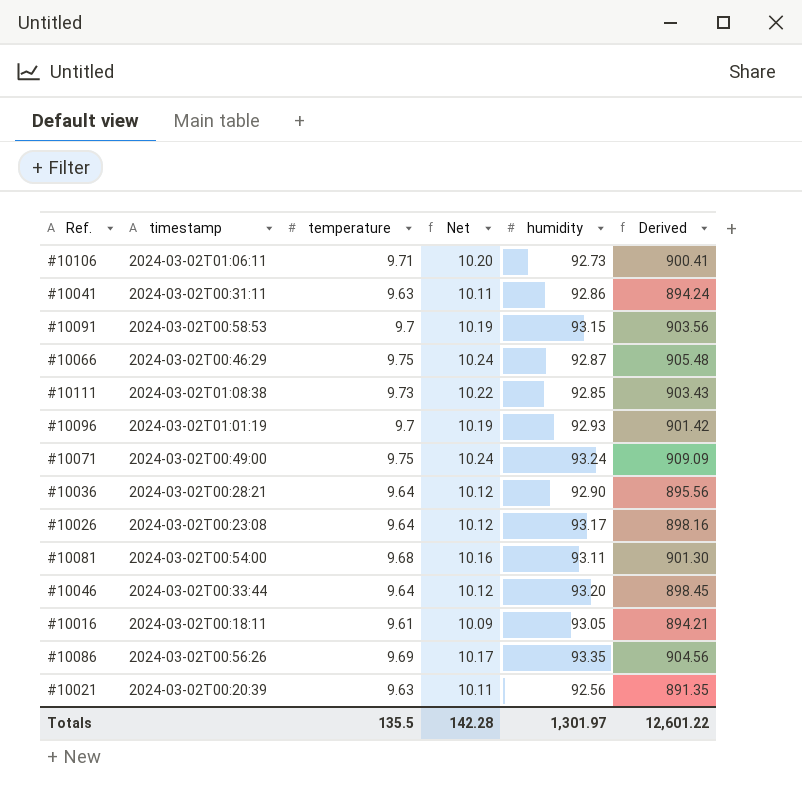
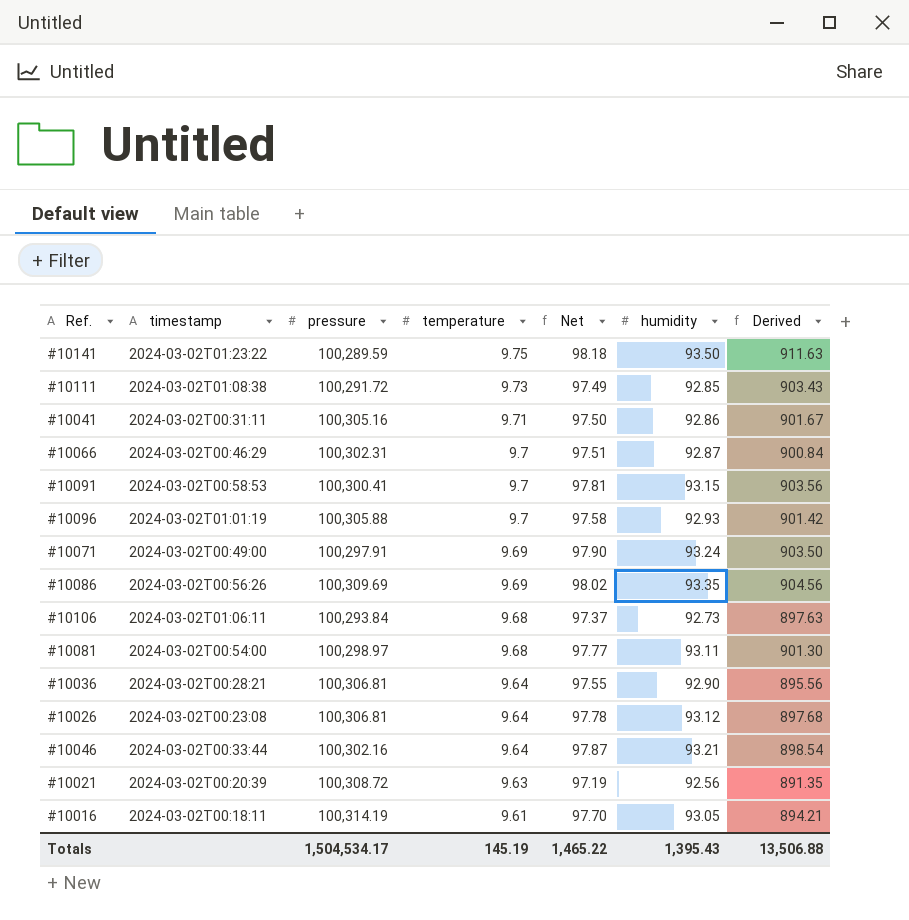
row order: none -> temperature descending
column pressure | position: none -> 3
column Net | formula: [temperature] * 1.05 -> [humidity] * 1.05
row #10141: none -> 2024-03-02T01:23:22 | 100,289.59 | 9.75 | 98.18 | 93.50 | 911.63
#10041 | temperature: 9.63 -> 9.71
#10041 | Derived: 894.24 -> 901.67
#10066 | temperature: 9.75 -> 9.7
#10066 | Derived: 905.48 -> 900.84
#10071 | temperature: 9.75 -> 9.69
#10071 | Derived: 909.09 -> 903.50
#10106 | temperature: 9.71 -> 9.68
#10106 | Derived: 900.41 -> 897.63
#10026 | humidity: 93.17 -> 93.12
#10026 | Derived: 898.16 -> 897.68
#10046 | humidity: 93.20 -> 93.21
#10046 | Derived: 898.45 -> 898.54
Totals | temperature: 135.5 -> 145.19
Totals | Net: 142.28 -> 1,465.22
Totals | humidity: 1,301.97 -> 1,395.43
Totals | Derived: 12,601.22 -> 13,506.88

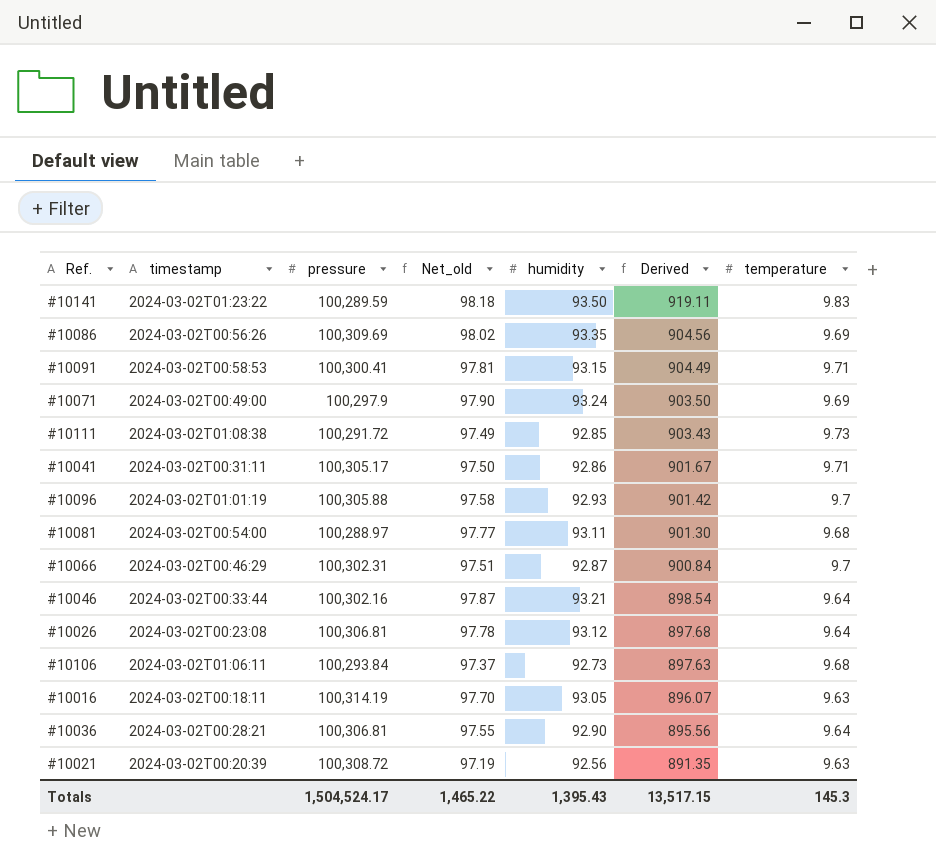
row order: temperature descending -> Derived descending
column name: Net -> Net_old
column temperature | position: 4 -> 7
#10141 | Derived: 911.63 -> 919.11
#10141 | temperature: 9.75 -> 9.83
#10091 | Derived: 903.56 -> 904.49
#10091 | temperature: 9.7 -> 9.71
#10071 | pressure: 100,297.91 -> 100,297.9
#10041 | pressure: 100,305.16 -> 100,305.17
#10081 | pressure: 100,298.97 -> 100,288.97
#10016 | Derived: 894.21 -> 896.07
#10016 | temperature: 9.61 -> 9.63
Totals | pressure: 1,504,534.17 -> 1,504,524.17
Totals | Derived: 13,506.88 -> 13,517.15
Totals | temperature: 145.19 -> 145.3

